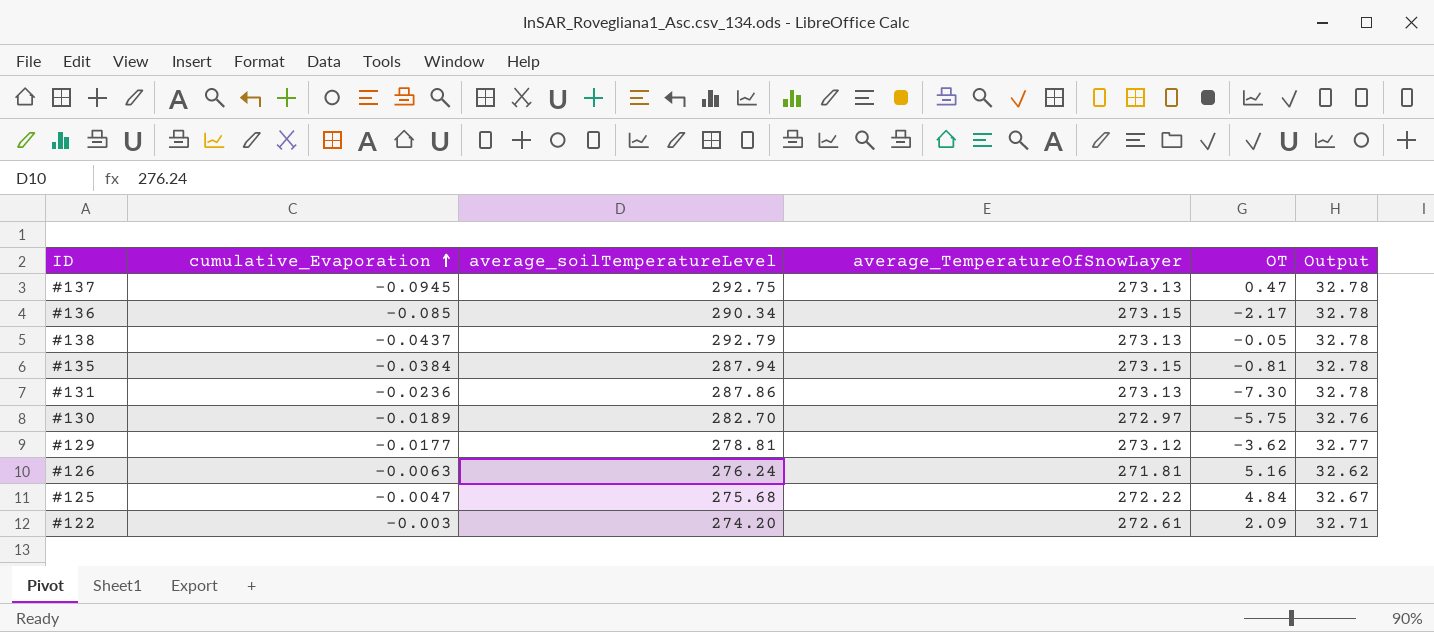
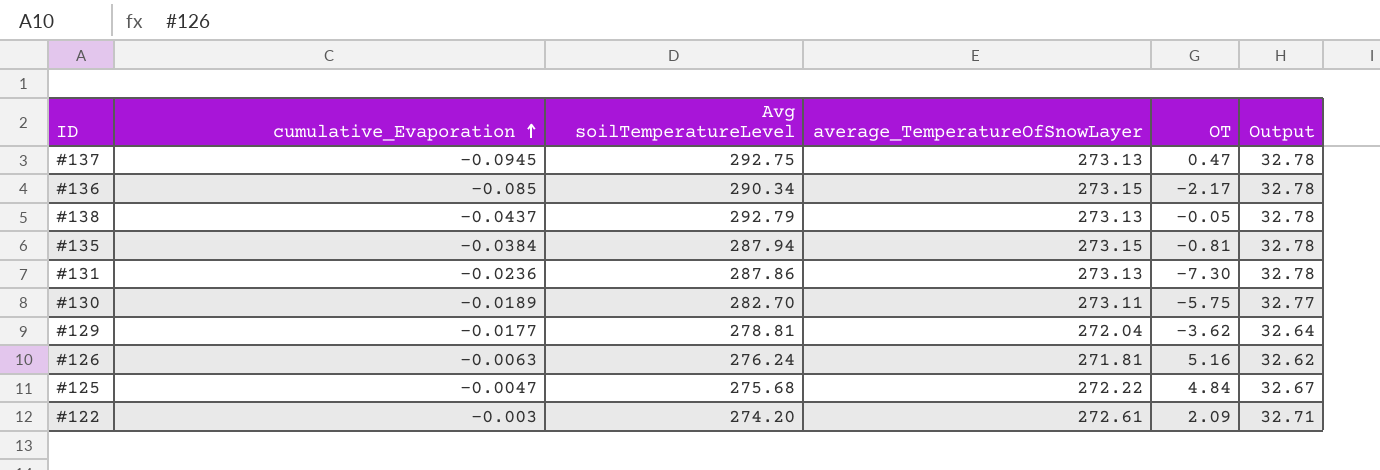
column name: average_soilTemperatureLevel -> Avg soilTemperatureLevel
#130 | average_TemperatureOfSnowLayer: 272.97 -> 273.11
#130 | Output: 32.76 -> 32.77
#129 | average_TemperatureOfSnowLayer: 273.12 -> 272.04
#129 | Output: 32.77 -> 32.64

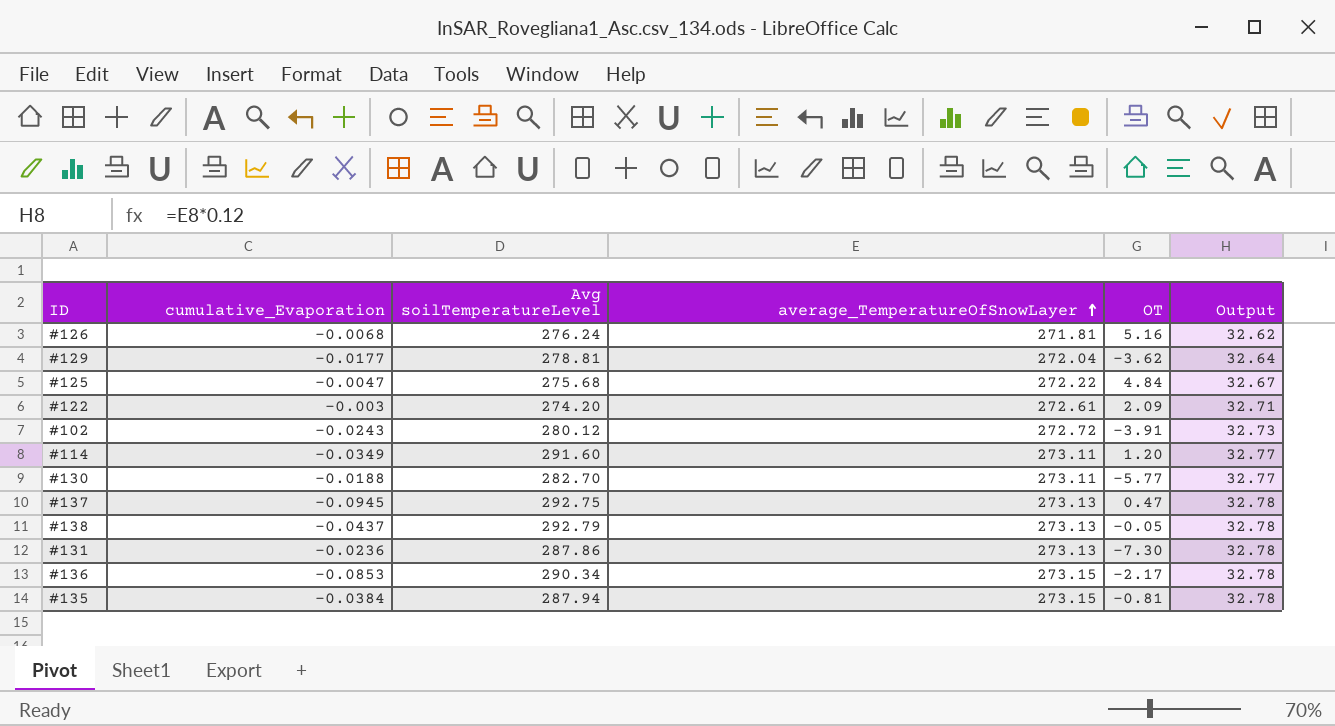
row order: cumulative_Evaporation ascending -> average_TemperatureOfSnowLayer ascending
#126 | cumulative_Evaporation: -0.0063 -> -0.0068
row #102: none -> -0.0243 | 280.12 | 272.72 | -3.91 | 32.73
row #114: none -> -0.0349 | 291.60 | 273.11 | 1.20 | 32.77
#130 | cumulative_Evaporation: -0.0189 -> -0.0188
#130 | OT: -5.75 -> -5.77
#136 | cumulative_Evaporation: -0.085 -> -0.0853

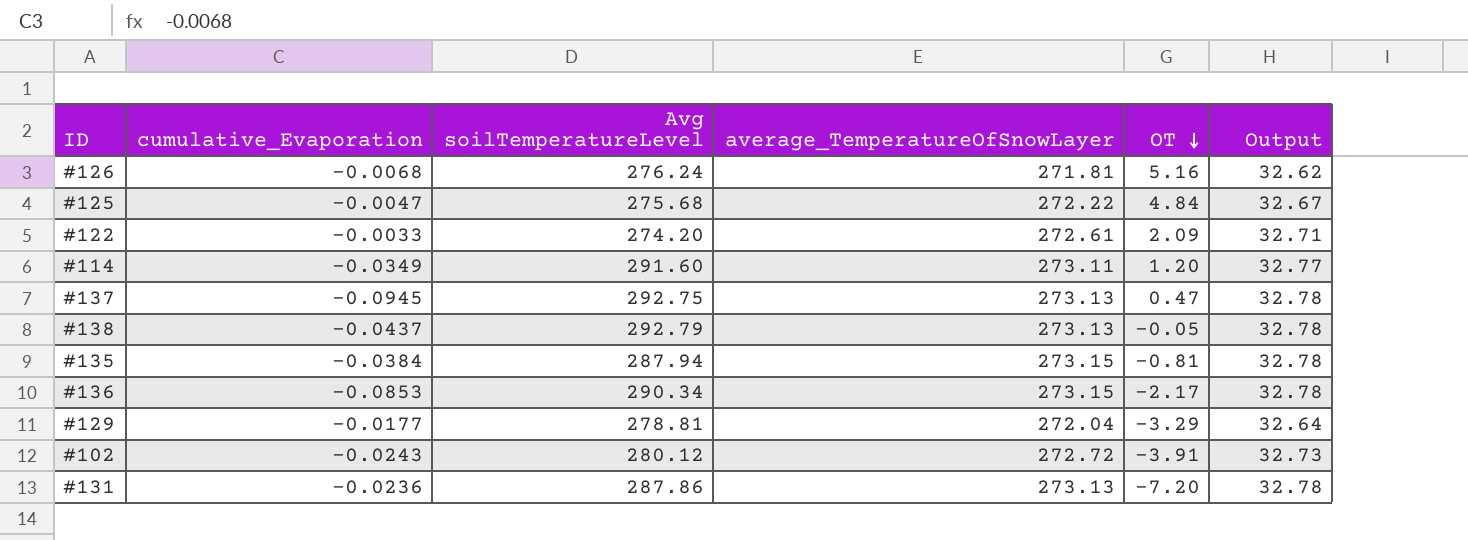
row order: average_TemperatureOfSnowLayer ascending -> OT descending
row #130: -0.0188 | 282.70 | 273.11 | -5.77 | 32.77 -> none
#122 | cumulative_Evaporation: -0.003 -> -0.0033
#129 | OT: -3.62 -> -3.29
#131 | OT: -7.30 -> -7.20

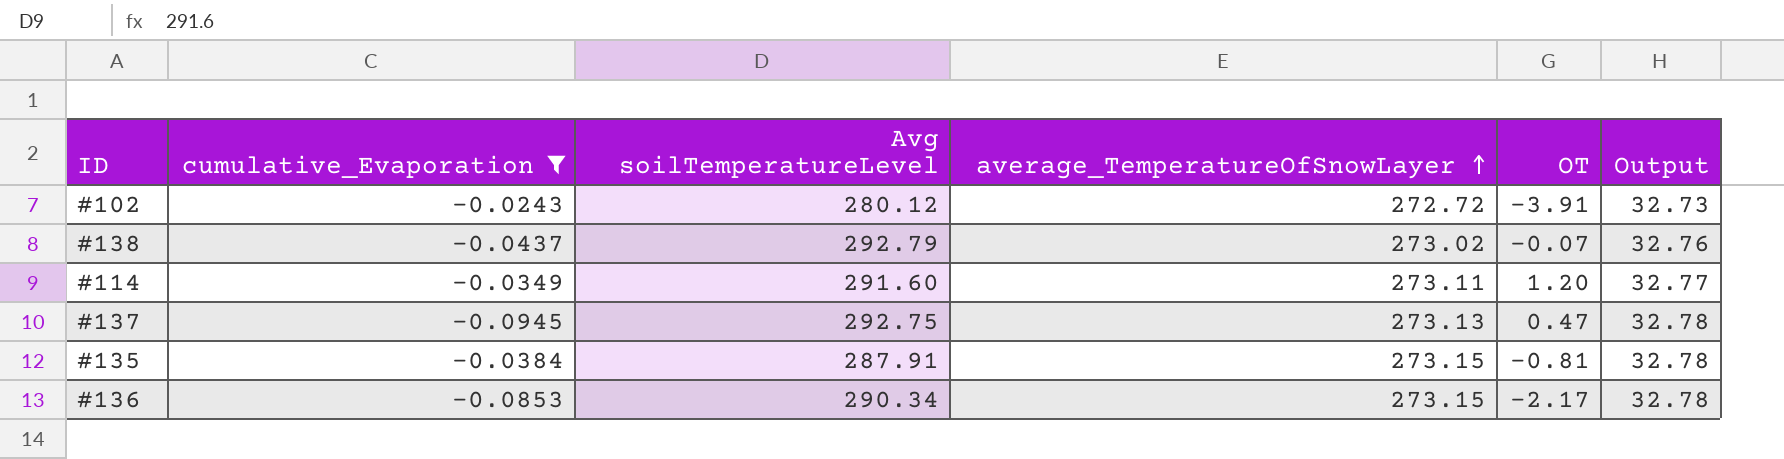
filter: none -> cumulative_Evaporation <= -0.0243
row order: OT descending -> average_TemperatureOfSnowLayer ascending
#138 | average_TemperatureOfSnowLayer: 273.13 -> 273.02
#138 | OT: -0.05 -> -0.07
#138 | Output: 32.78 -> 32.76
#135 | Avg soilTemperatureLevel: 287.94 -> 287.91

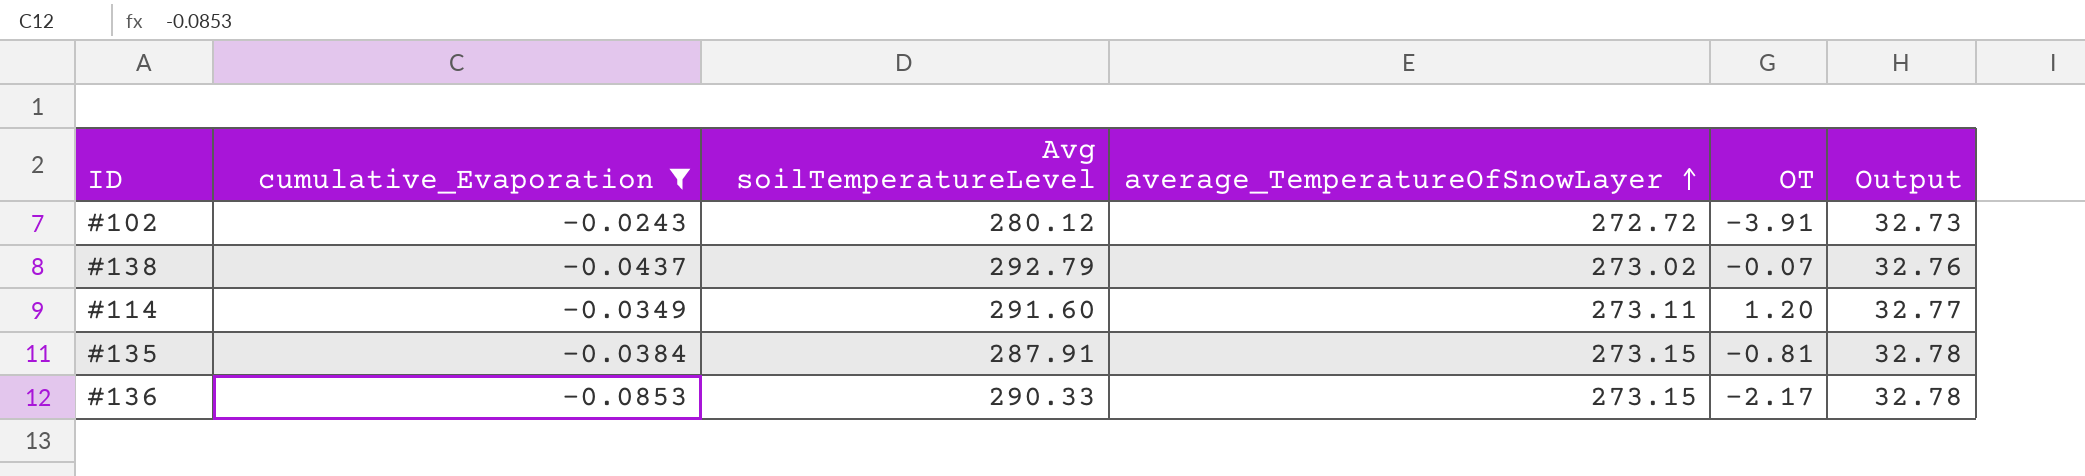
row #137: -0.0945 | 292.75 | 273.13 | 0.47 | 32.78 -> none
#136 | Avg soilTemperatureLevel: 290.34 -> 290.33

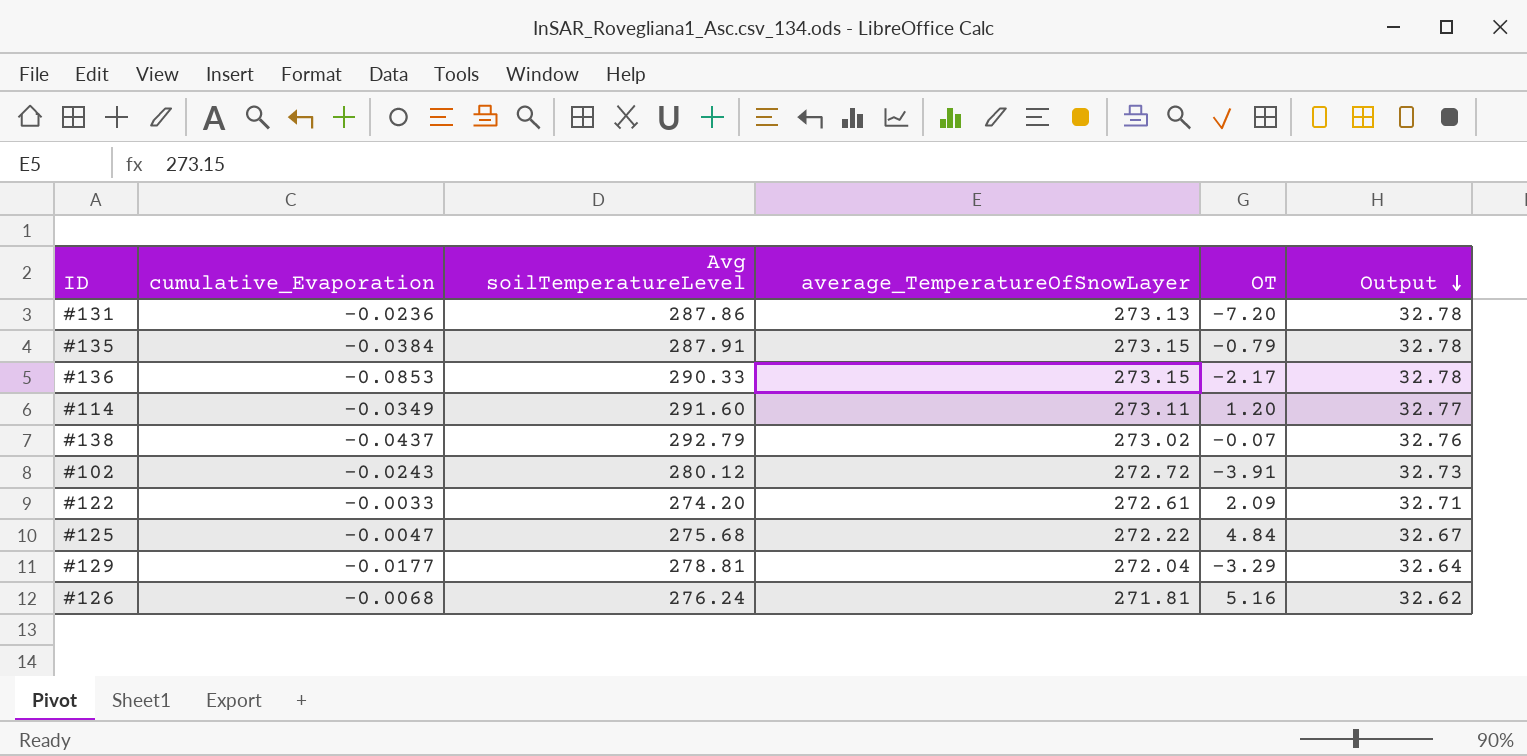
filter: cumulative_Evaporation <= -0.0243 -> none
row order: average_TemperatureOfSnowLayer ascending -> Output descending
#135 | OT: -0.81 -> -0.79

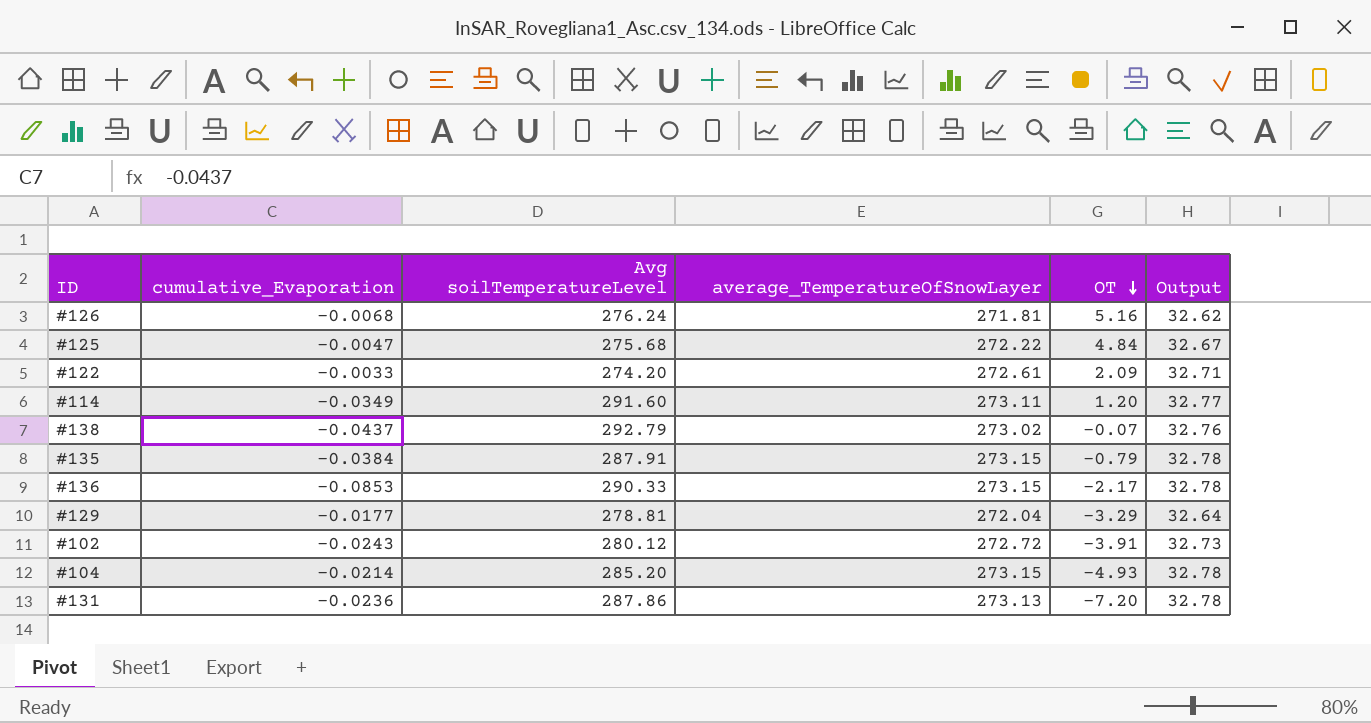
row order: Output descending -> OT descending
row #104: none -> -0.0214 | 285.20 | 273.15 | -4.93 | 32.78

